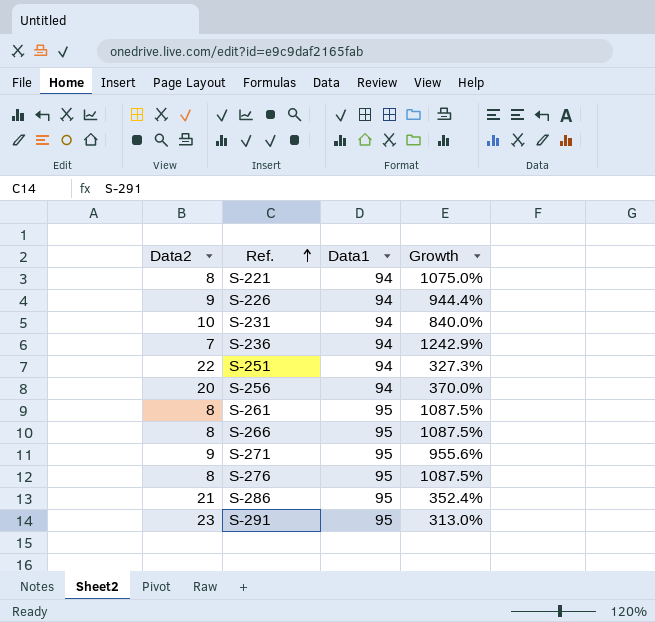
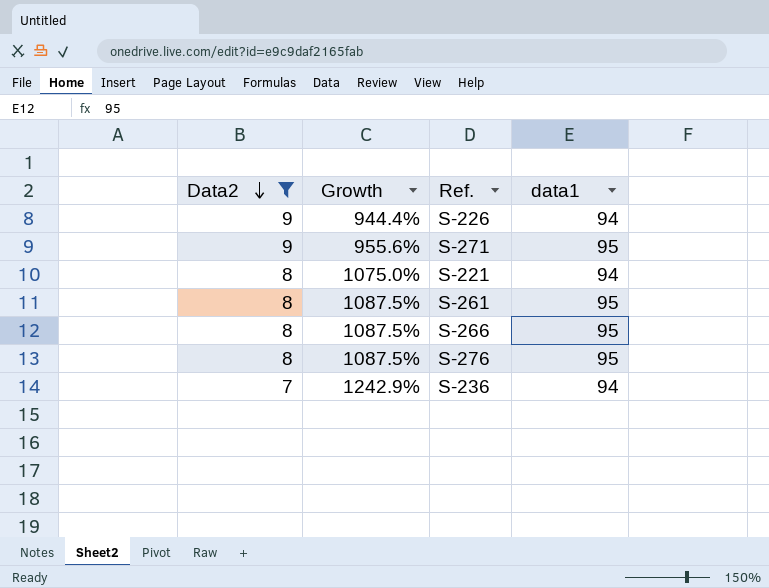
filter: none -> Data2 <= 9
row order: Ref. ascending -> Data2 descending
column Growth | position: 4 -> 2
column name: Data1 -> data1

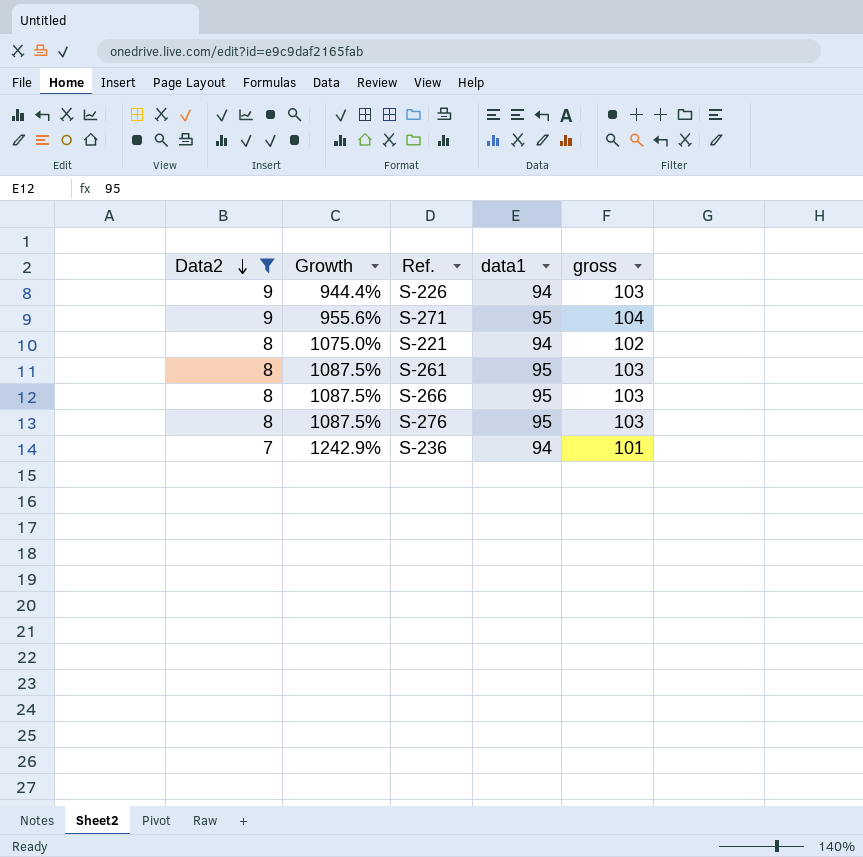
column gross | formula: none -> [Data2] + [data1]

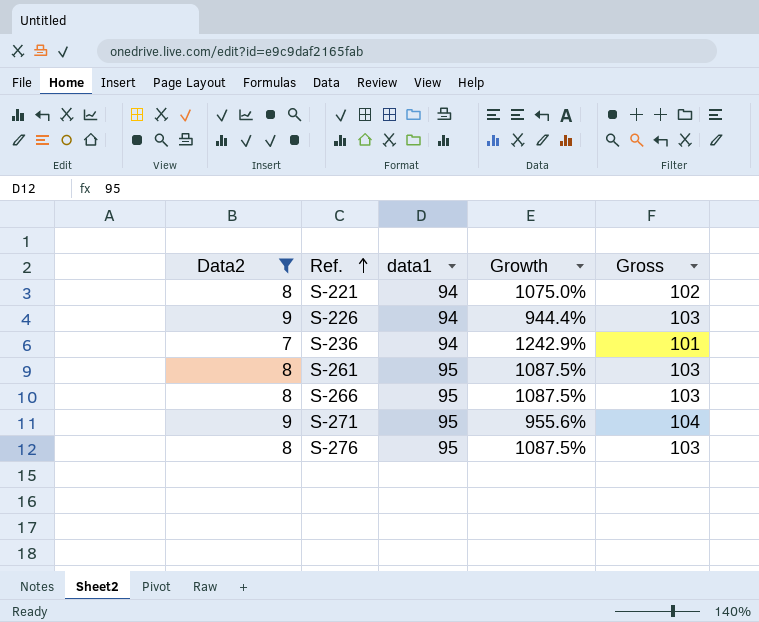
row order: Data2 descending -> Ref. ascending
column Growth | position: 2 -> 4
column name: gross -> Gross

